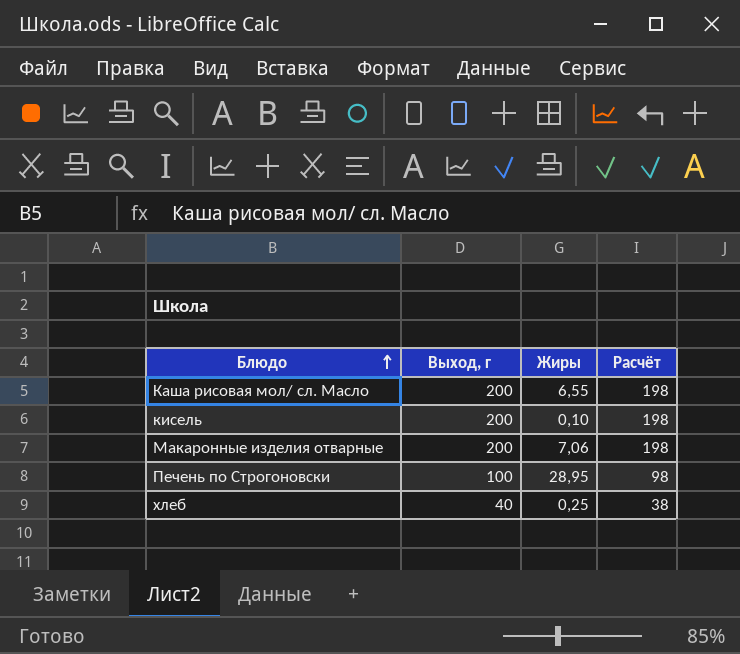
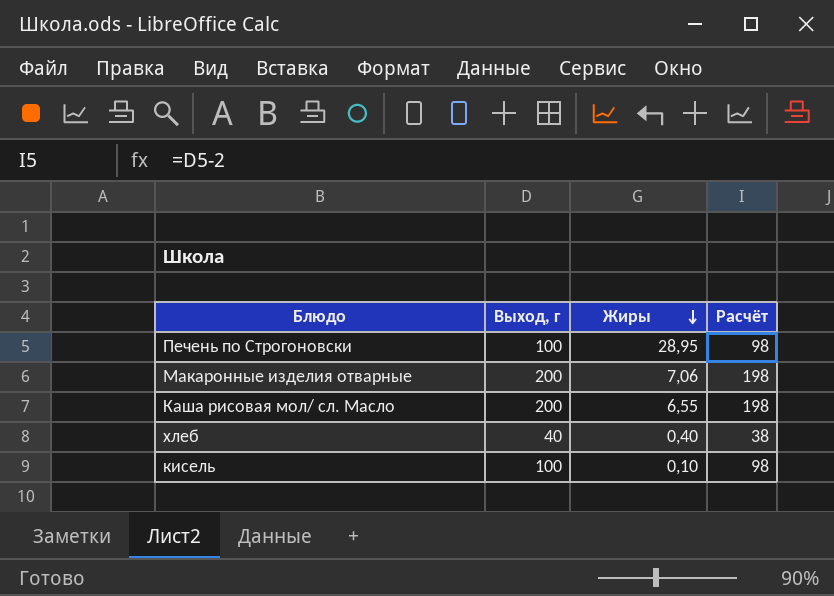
row order: Блюдо ascending -> Жиры descending
хлеб | Жиры: 0,25 -> 0,40
кисель | Выход, г: 200 -> 100
кисель | Расчёт: 198 -> 98

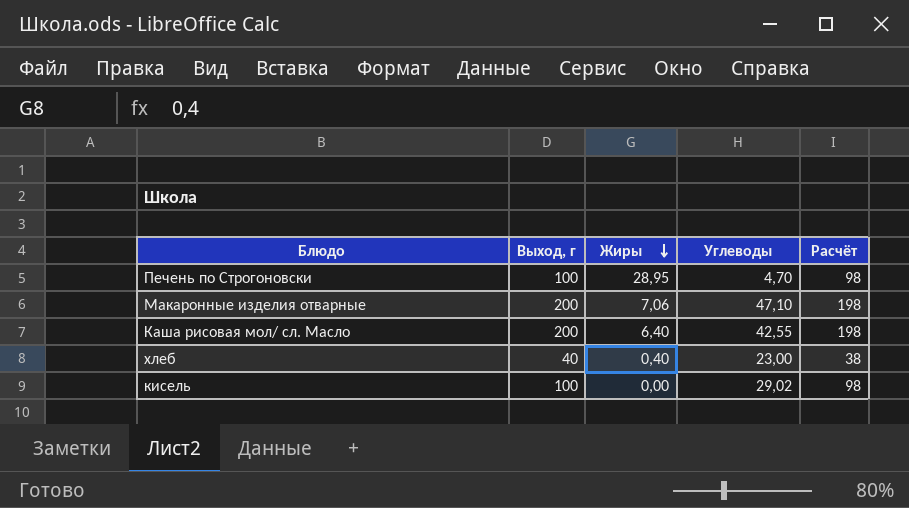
column Углеводы | position: none -> 4
Каша рисовая мол/ сл. Масло | Жиры: 6,55 -> 6,40
кисель | Жиры: 0,10 -> 0,00

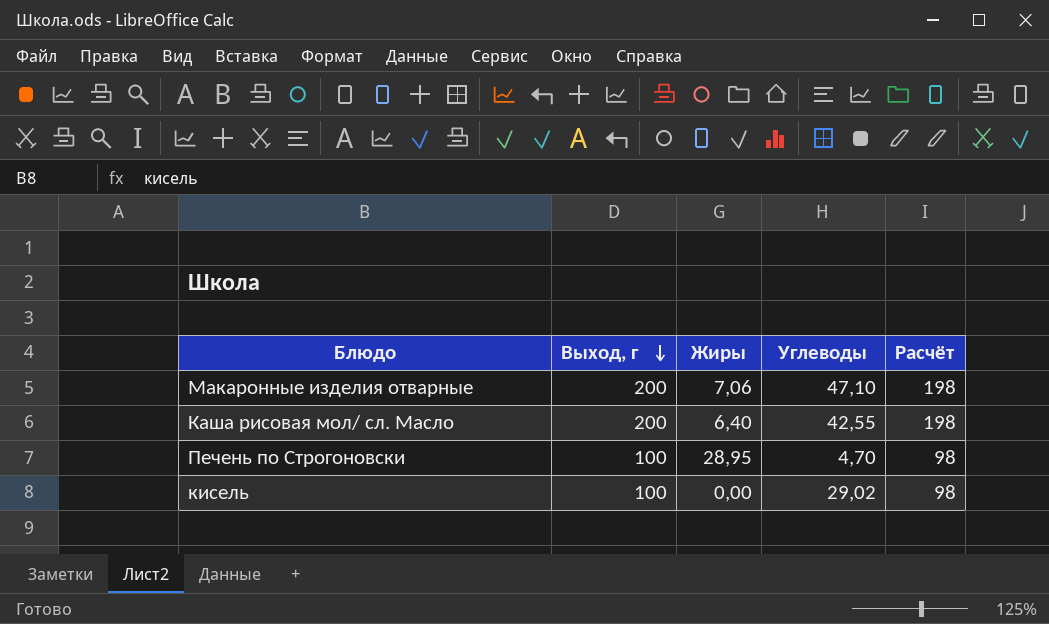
row order: Жиры descending -> Выход, г descending
row хлеб: 40 | 0,40 | 23,00 | 38 -> none

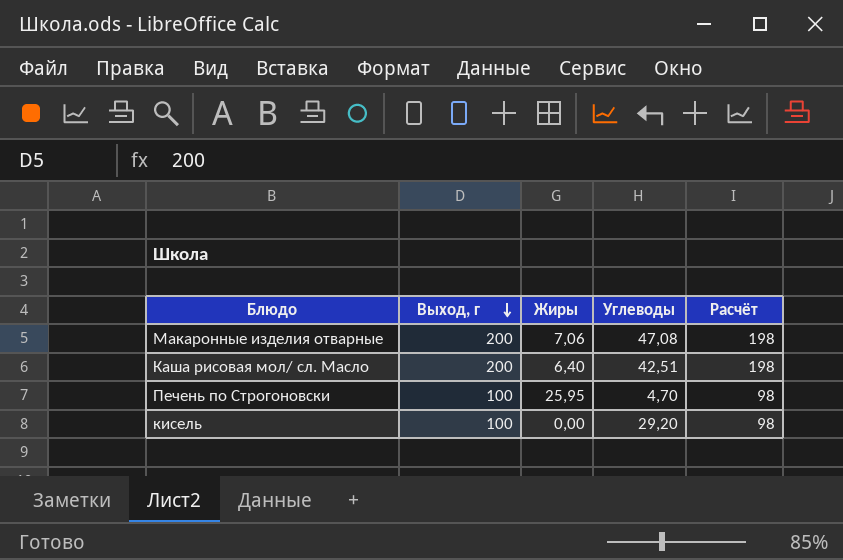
Макаронные изделия отварные | Углеводы: 47,10 -> 47,08
Каша рисовая мол/ сл. Масло | Углеводы: 42,55 -> 42,51
Печень по Строгоновски | Жиры: 28,95 -> 25,95
кисель | Углеводы: 29,02 -> 29,20

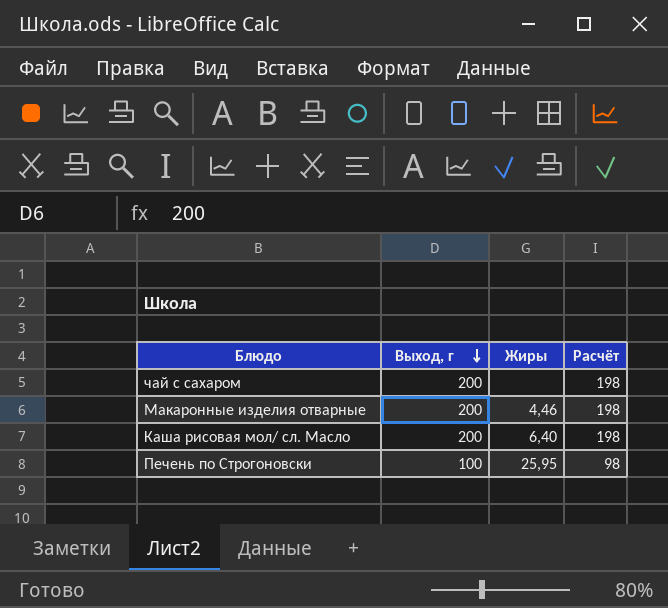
column Углеводы | position: 4 -> none
row кисель: 100 | 0,00 | 29,20 | 98 -> none
row чай с сахаром: none -> 200 | none | 198
Макаронные изделия отварные | Жиры: 7,06 -> 4,46

